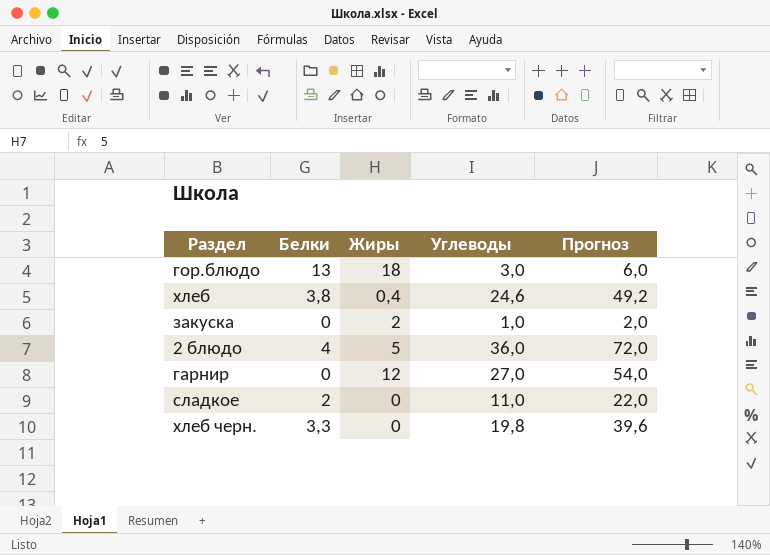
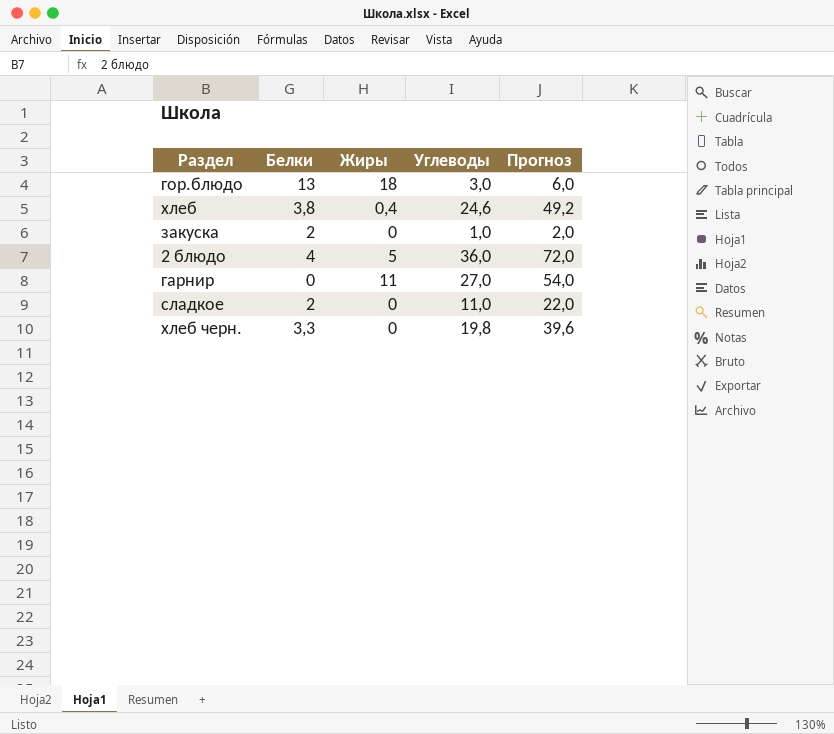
закуска | Белки: 0 -> 2
закуска | Жиры: 2 -> 0
гарнир | Жиры: 12 -> 11

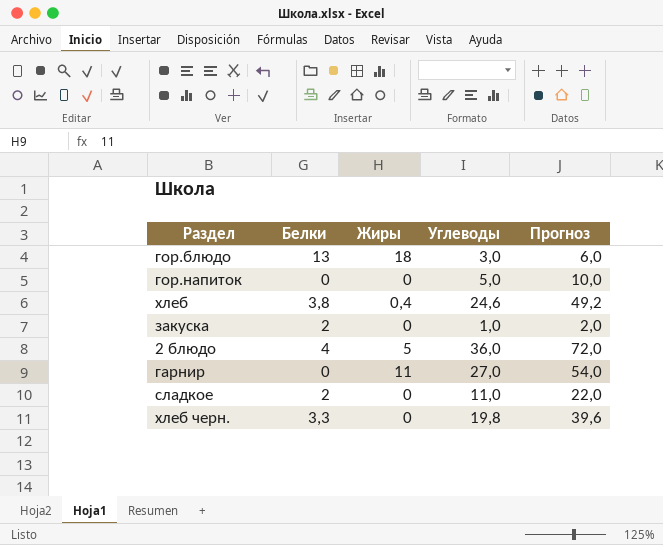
row гор.напиток: none -> 0 | 0 | 5,0 | 10,0

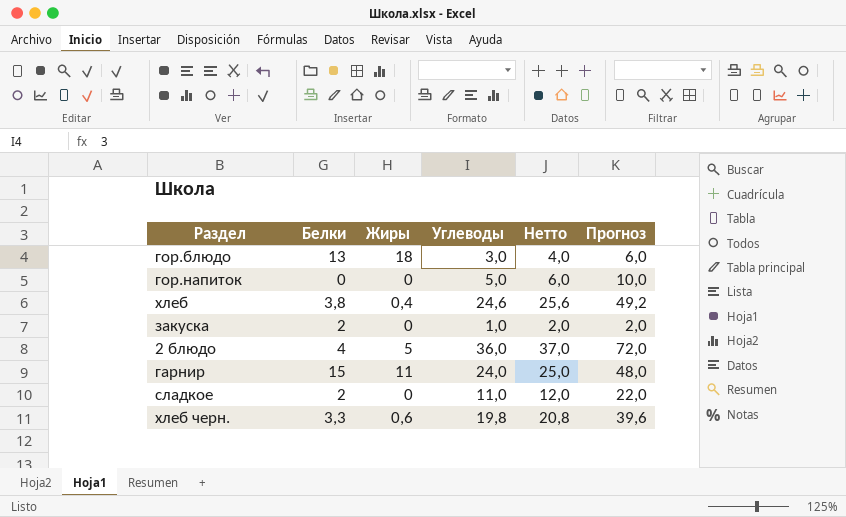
column Нетто | formula: none -> [Углеводы] + 1
гарнир | Белки: 0 -> 15
гарнир | Углеводы: 27,0 -> 24,0
гарнир | Прогноз: 54,0 -> 48,0
хлеб черн. | Жиры: 0 -> 0,6

